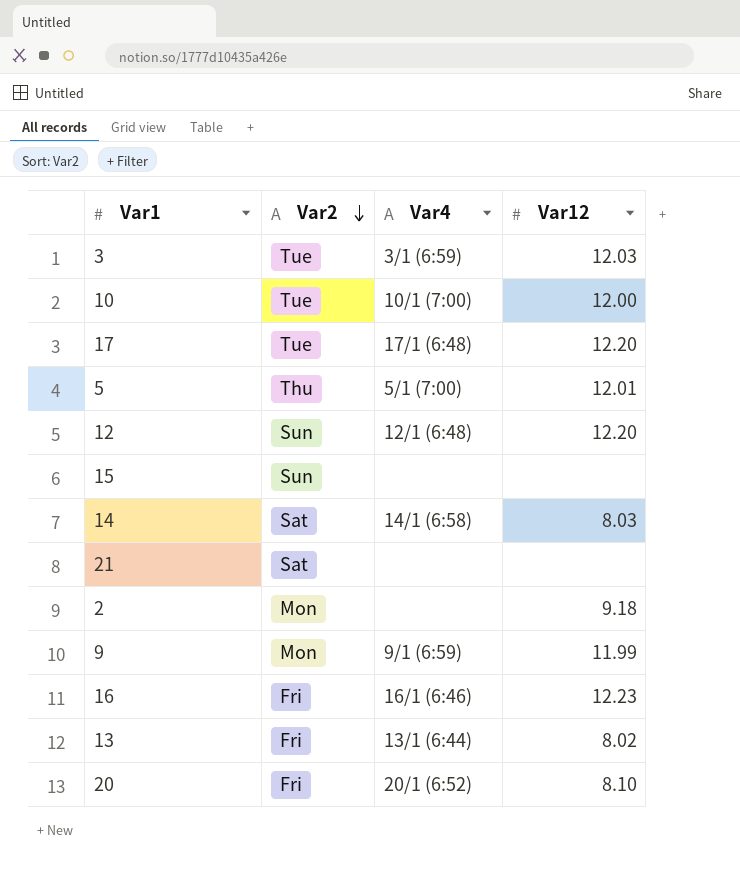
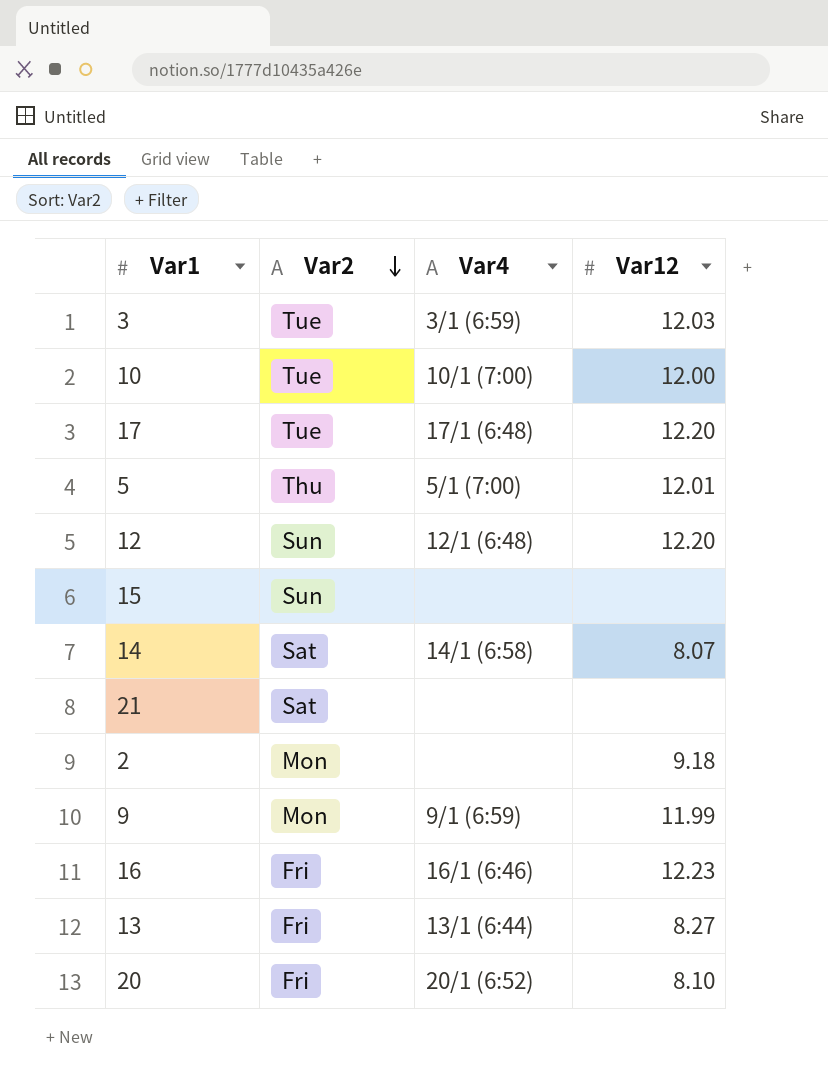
14 | Var12: 8.03 -> 8.07
13 | Var12: 8.02 -> 8.27

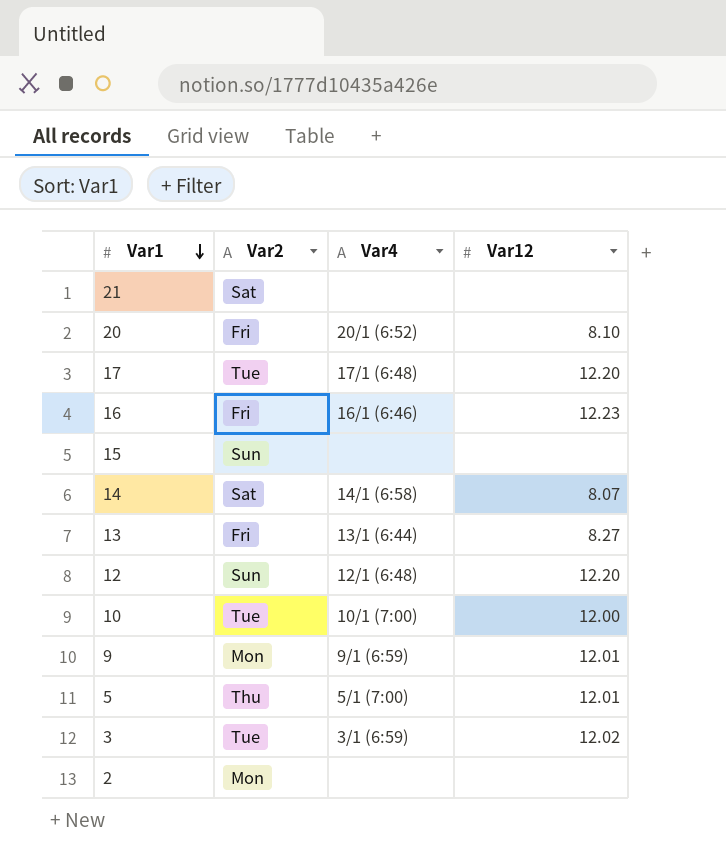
row order: Var2 descending -> Var1 descending
9 | Var12: 11.99 -> 12.01
3 | Var12: 12.03 -> 12.02
2 | Var12: 9.18 -> none

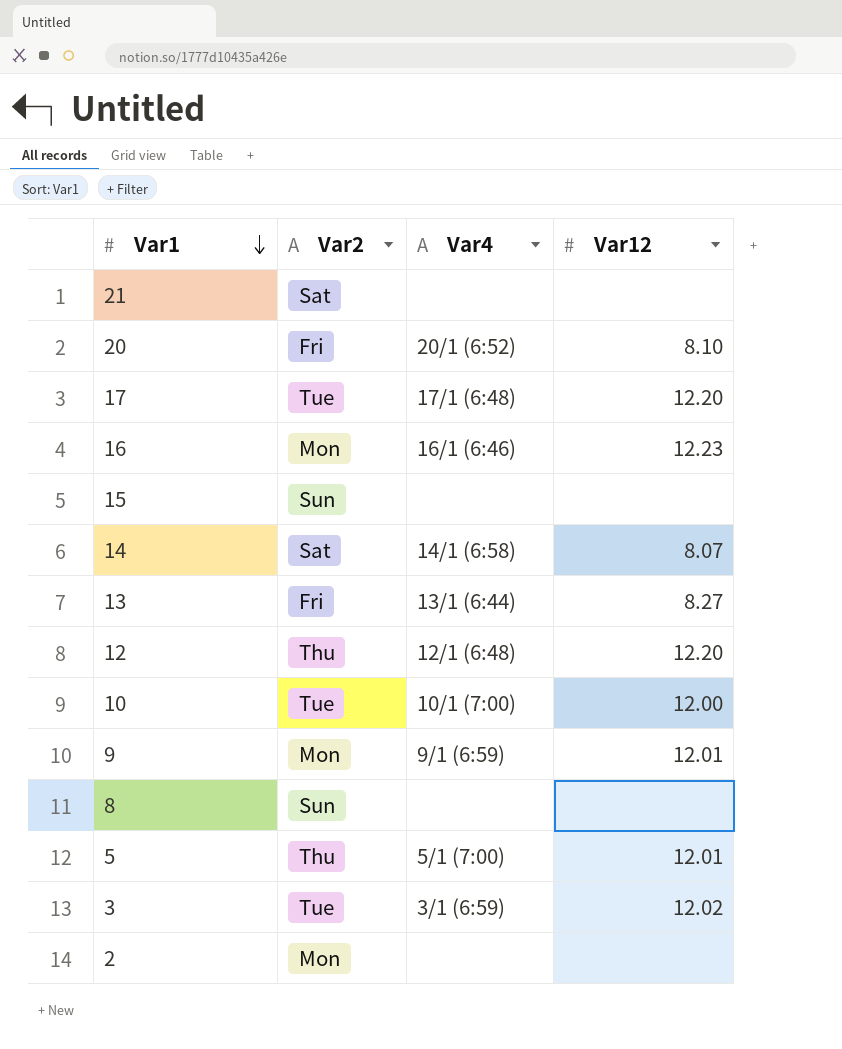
16 | Var2: Fri -> Mon
12 | Var2: Sun -> Thu
row 8: none -> Sun | none | none

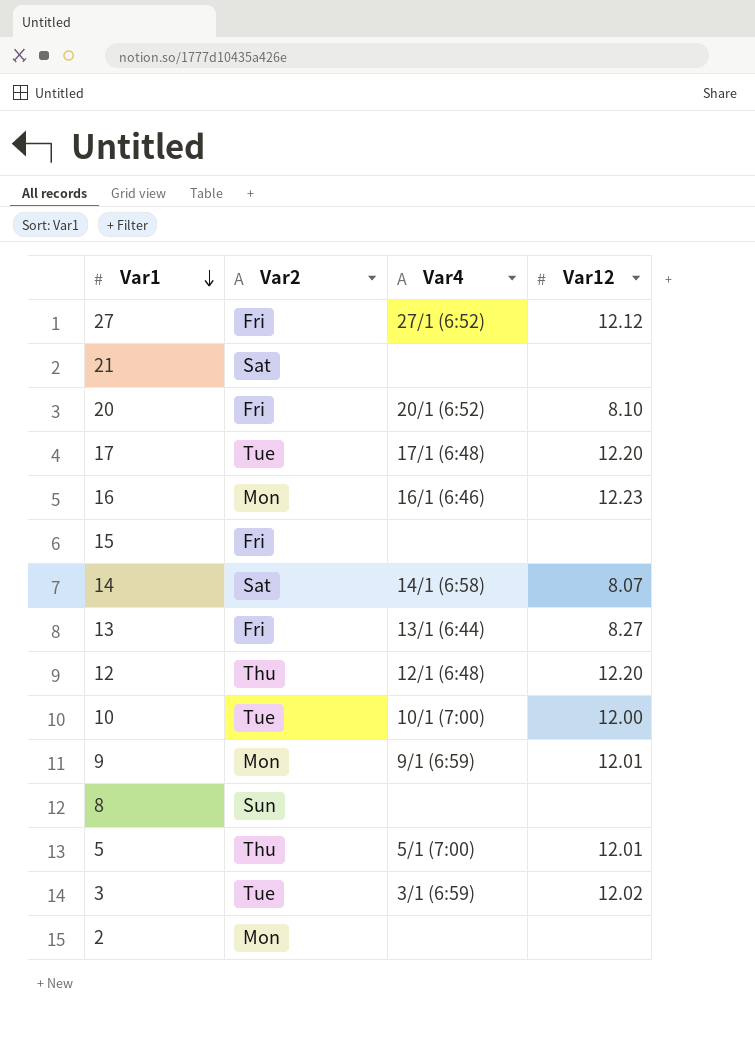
row 27: none -> Fri | 27/1 (6:52) | 12.12
15 | Var2: Sun -> Fri

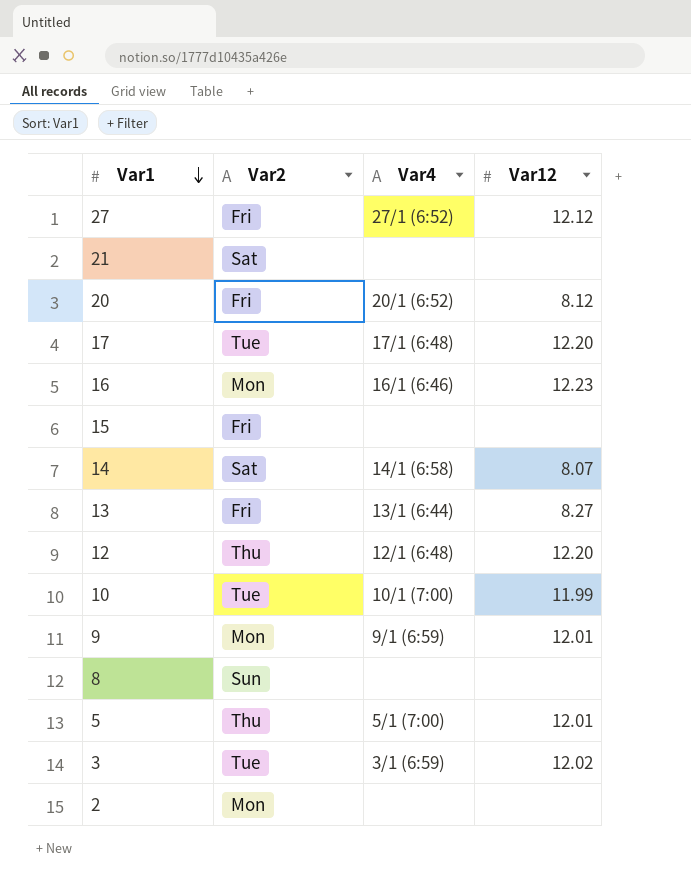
20 | Var12: 8.10 -> 8.12
10 | Var12: 12.00 -> 11.99

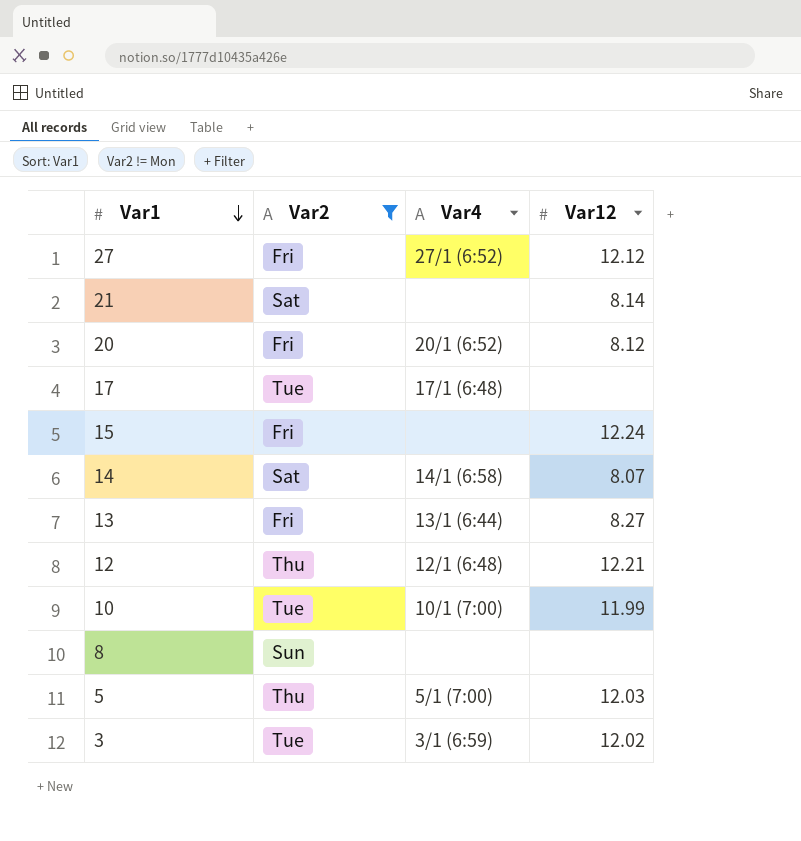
filter: none -> Var2 != Mon
21 | Var12: none -> 8.14
17 | Var12: 12.20 -> none
15 | Var12: none -> 12.24
12 | Var12: 12.20 -> 12.21
5 | Var12: 12.01 -> 12.03

